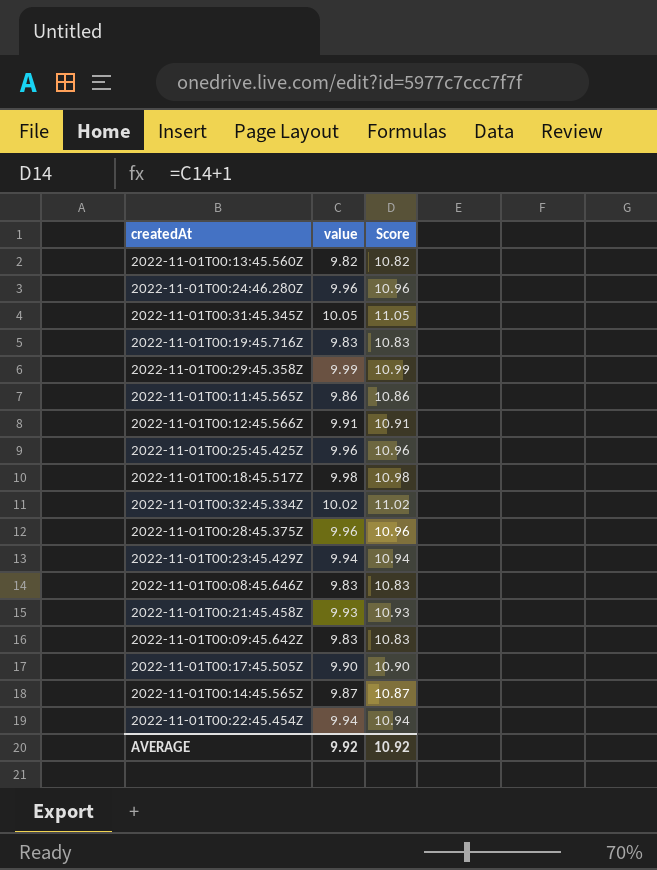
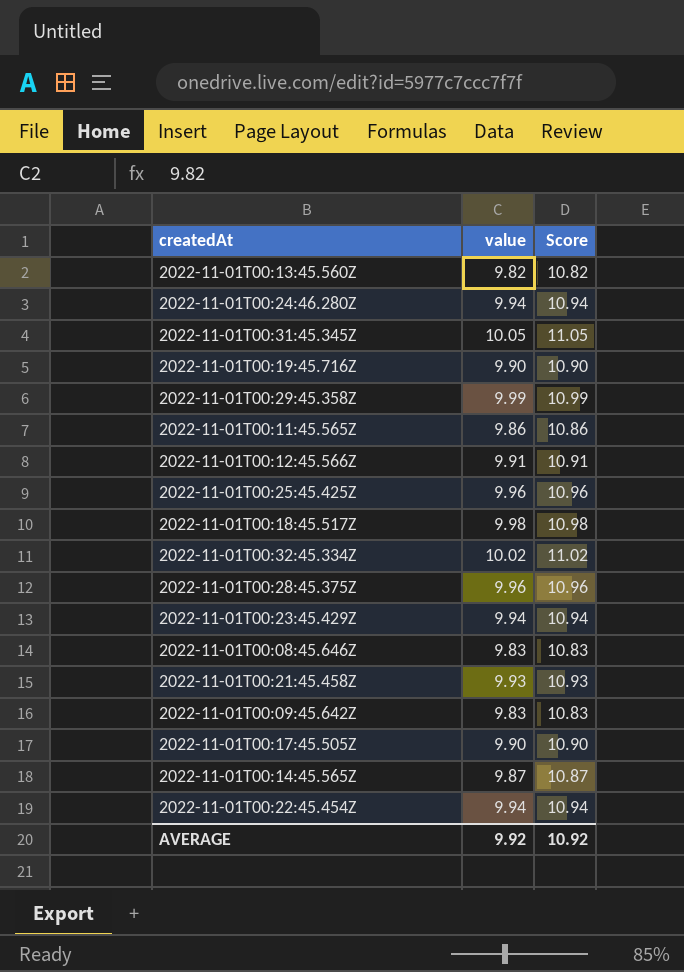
2022-11-01T00:24:46.280Z | value: 9.96 -> 9.94
2022-11-01T00:24:46.280Z | Score: 10.96 -> 10.94
2022-11-01T00:19:45.716Z | value: 9.83 -> 9.90
2022-11-01T00:19:45.716Z | Score: 10.83 -> 10.90

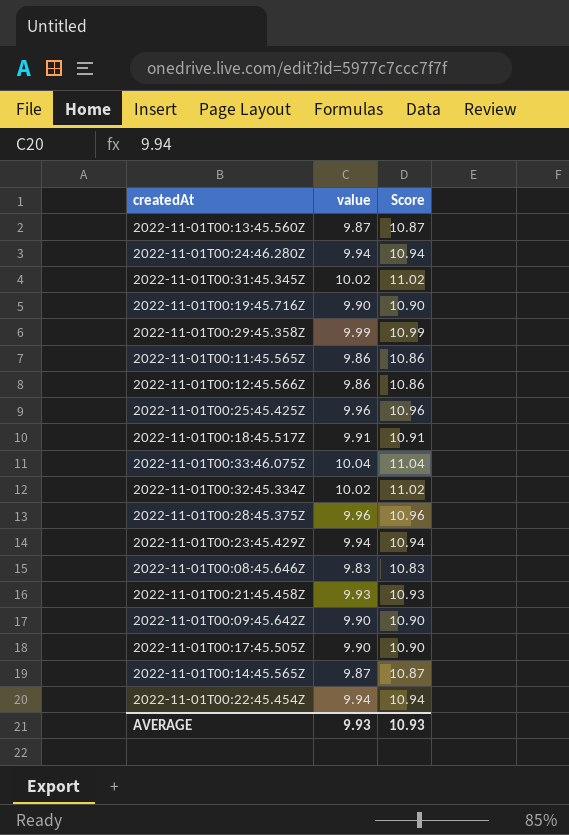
2022-11-01T00:13:45.560Z | value: 9.82 -> 9.87
2022-11-01T00:13:45.560Z | Score: 10.82 -> 10.87
2022-11-01T00:31:45.345Z | value: 10.05 -> 10.02
2022-11-01T00:31:45.345Z | Score: 11.05 -> 11.02
2022-11-01T00:12:45.566Z | value: 9.91 -> 9.86
2022-11-01T00:12:45.566Z | Score: 10.91 -> 10.86
2022-11-01T00:18:45.517Z | value: 9.98 -> 9.91
2022-11-01T00:18:45.517Z | Score: 10.98 -> 10.91
row 2022-11-01T00:33:46.075Z: none -> 10.04 | 11.04
2022-11-01T00:09:45.642Z | value: 9.83 -> 9.90
2022-11-01T00:09:45.642Z | Score: 10.83 -> 10.90
AVERAGE | value: 9.92 -> 9.93
AVERAGE | Score: 10.92 -> 10.93

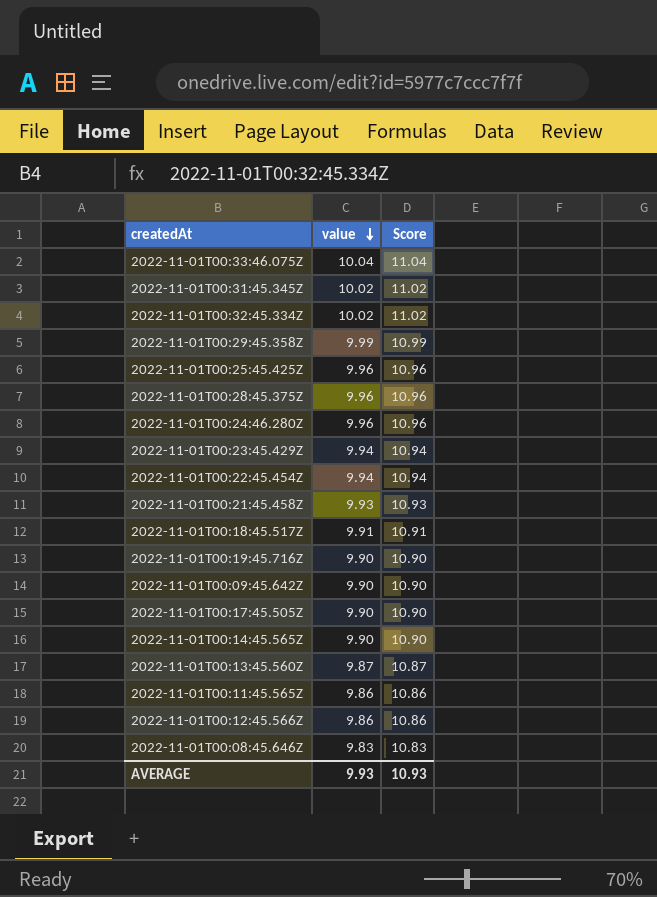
row order: none -> value descending
2022-11-01T00:24:46.280Z | value: 9.94 -> 9.96
2022-11-01T00:24:46.280Z | Score: 10.94 -> 10.96
2022-11-01T00:14:45.565Z | value: 9.87 -> 9.90
2022-11-01T00:14:45.565Z | Score: 10.87 -> 10.90

